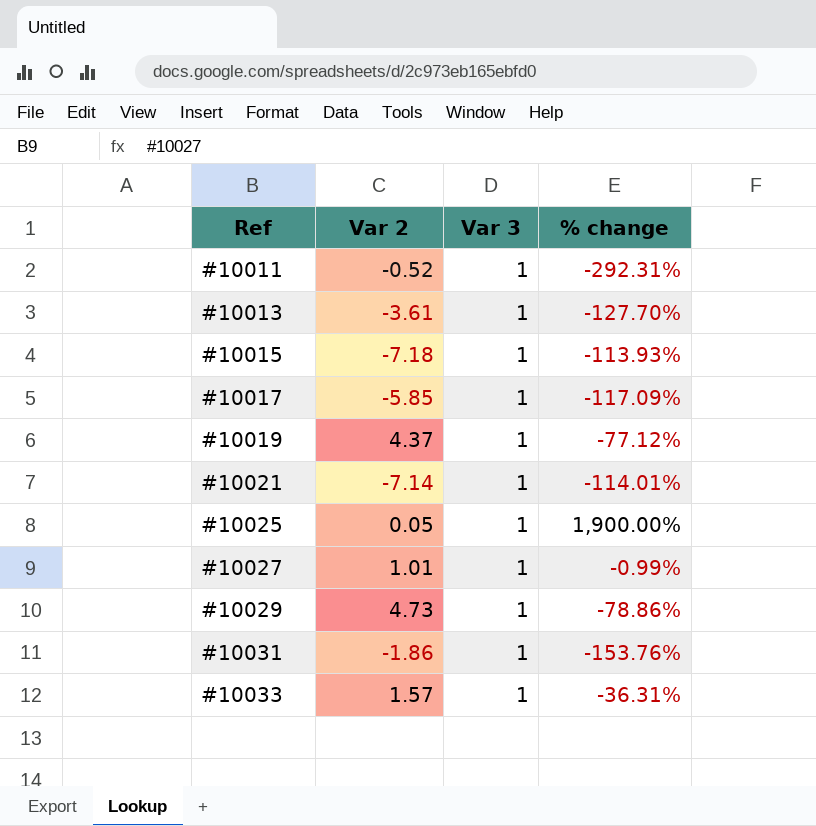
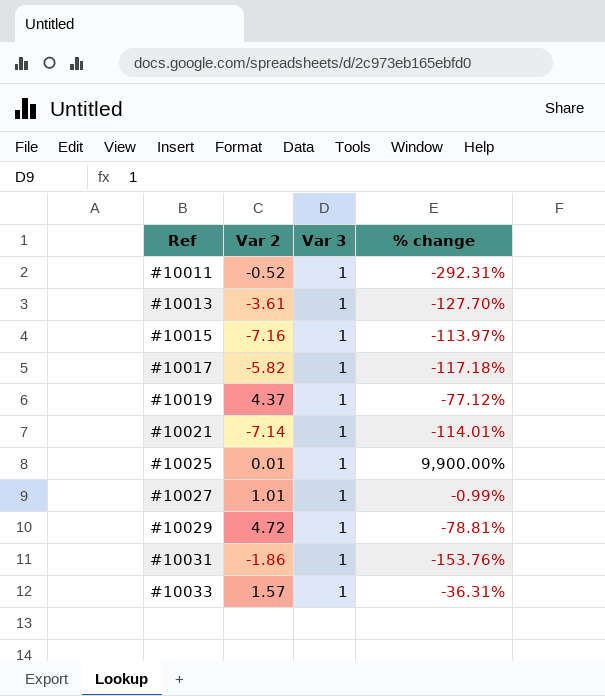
#10015 | Var 2: -7.18 -> -7.16
#10015 | % change: -113.93% -> -113.97%
#10017 | Var 2: -5.85 -> -5.82
#10017 | % change: -117.09% -> -117.18%
#10025 | Var 2: 0.05 -> 0.01
#10025 | % change: 1,900.00% -> 9,900.00%
#10029 | Var 2: 4.73 -> 4.72
#10029 | % change: -78.86% -> -78.81%

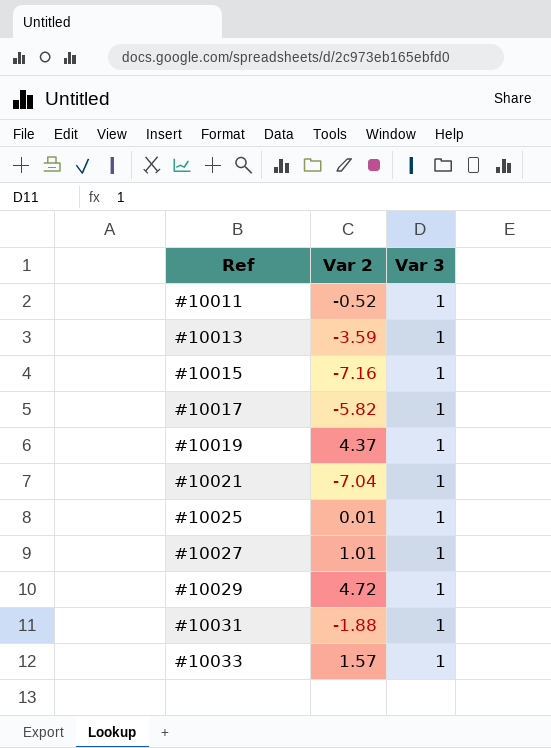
column % change | formula: ([Var 3] - [Var 2]) / [Var 2] -> none
#10013 | Var 2: -3.61 -> -3.59
#10021 | Var 2: -7.14 -> -7.04
#10031 | Var 2: -1.86 -> -1.88

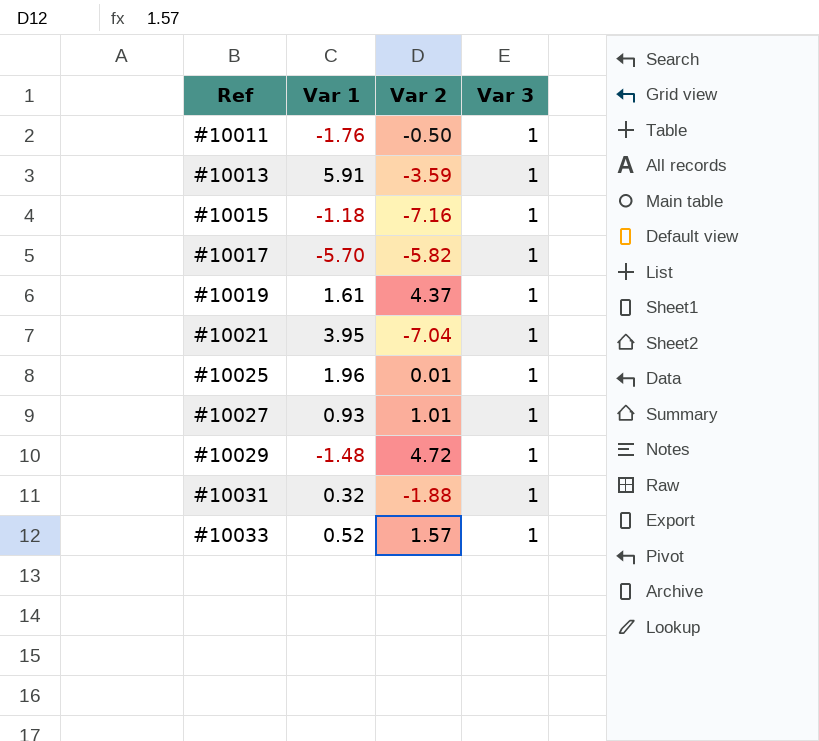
column Var 1 | position: none -> 2
#10011 | Var 2: -0.52 -> -0.50

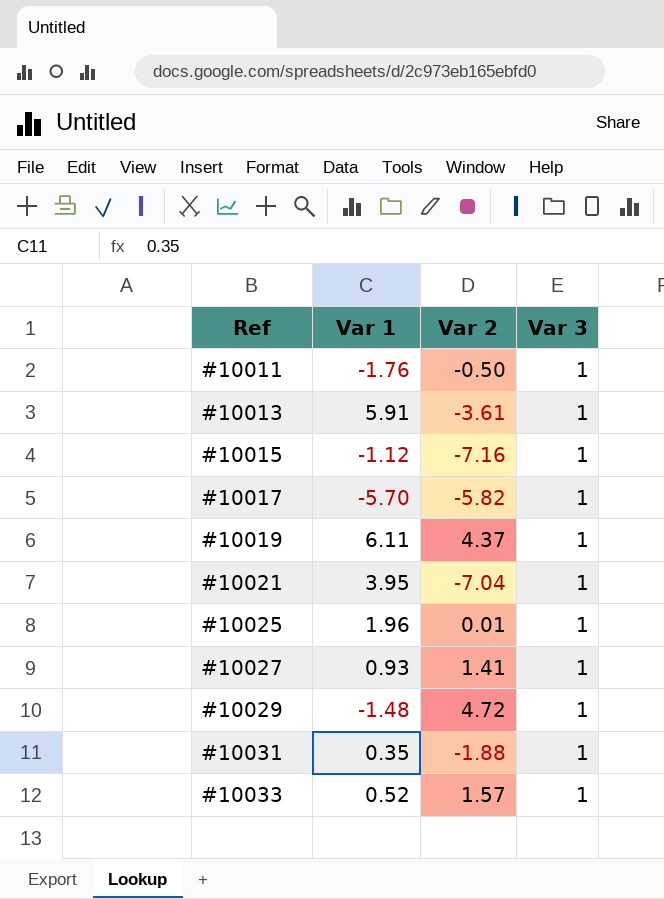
#10013 | Var 2: -3.59 -> -3.61
#10015 | Var 1: -1.18 -> -1.12
#10019 | Var 1: 1.61 -> 6.11
#10027 | Var 2: 1.01 -> 1.41
#10031 | Var 1: 0.32 -> 0.35

